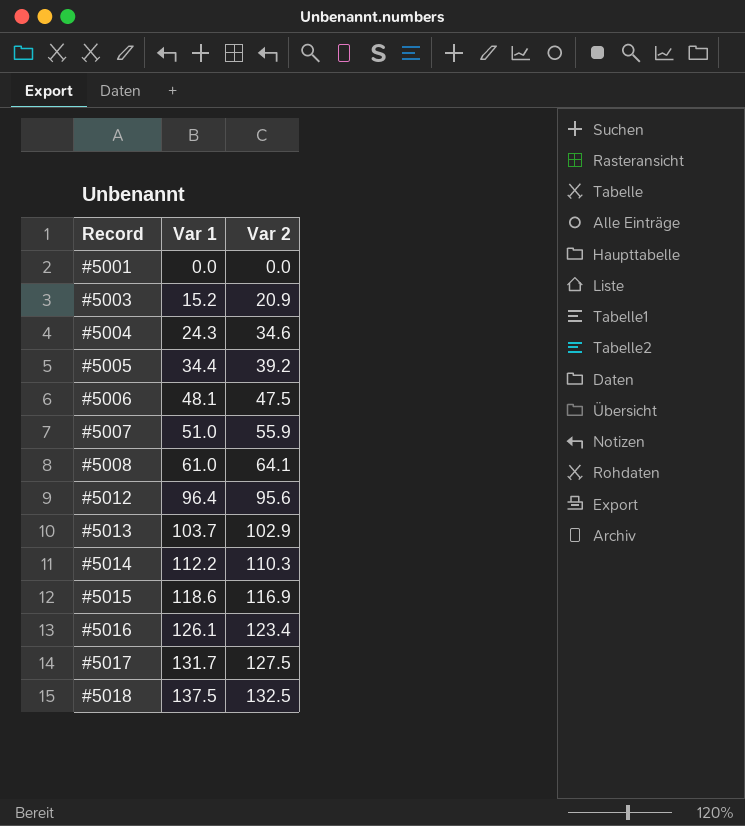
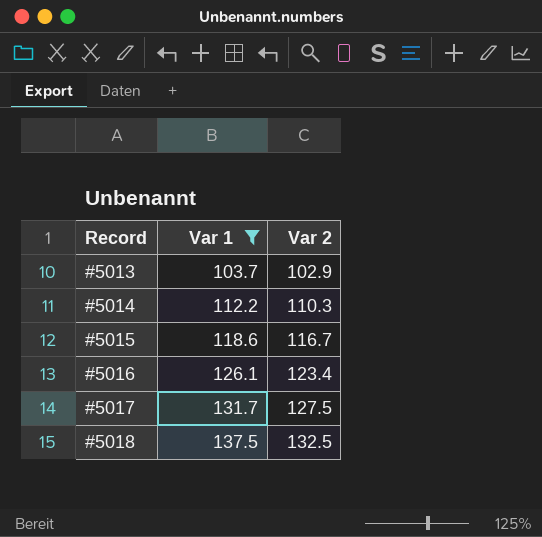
filter: none -> Var 1 >= 103.7
#5015 | Var 2: 116.9 -> 116.7

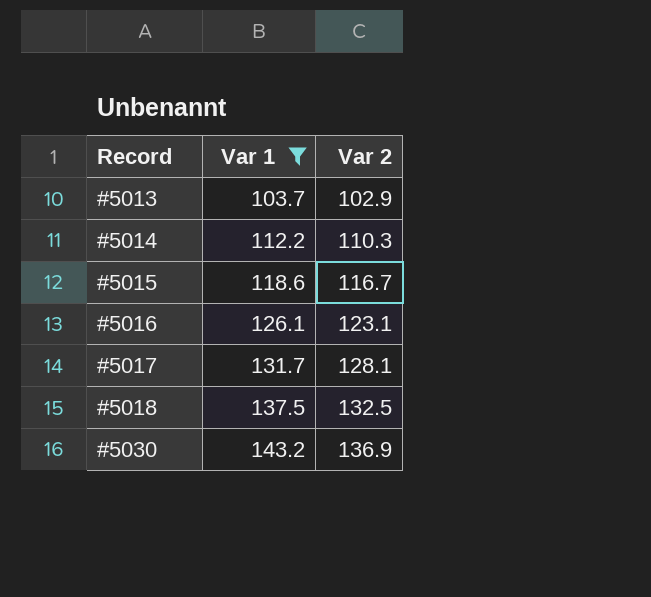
#5016 | Var 2: 123.4 -> 123.1
#5017 | Var 2: 127.5 -> 128.1
row #5030: none -> 143.2 | 136.9

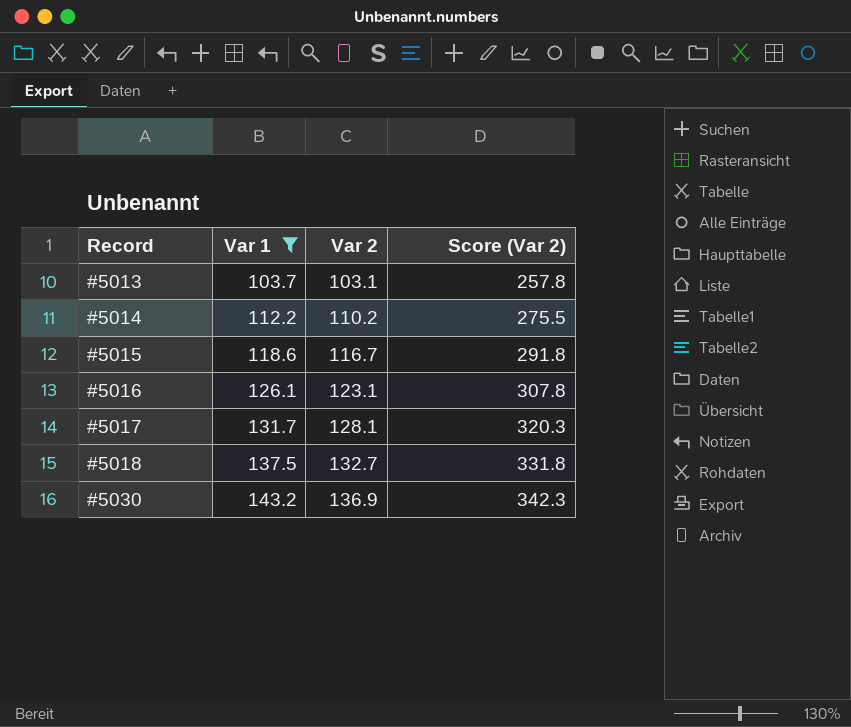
column Score (Var 2) | formula: none -> [Var 2] * 2.5
#5013 | Var 2: 102.9 -> 103.1
#5014 | Var 2: 110.3 -> 110.2
#5018 | Var 2: 132.5 -> 132.7

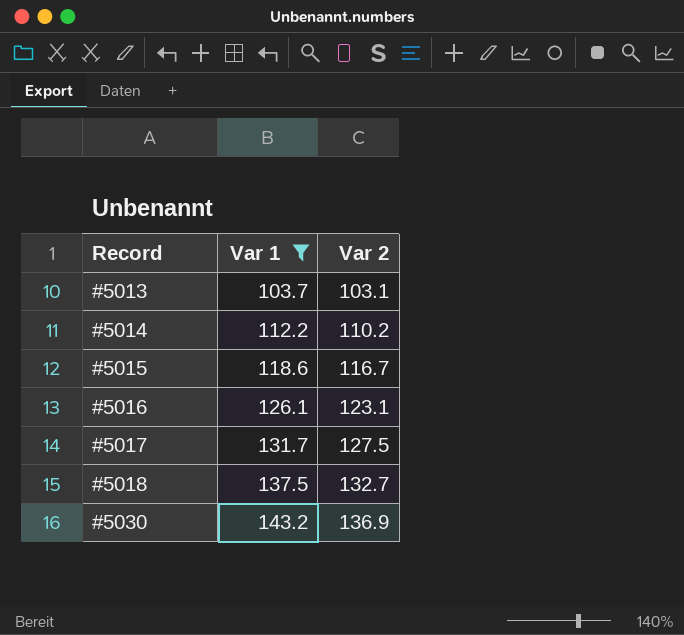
column Score (Var 2) | formula: [Var 2] * 2.5 -> none
#5017 | Var 2: 128.1 -> 127.5

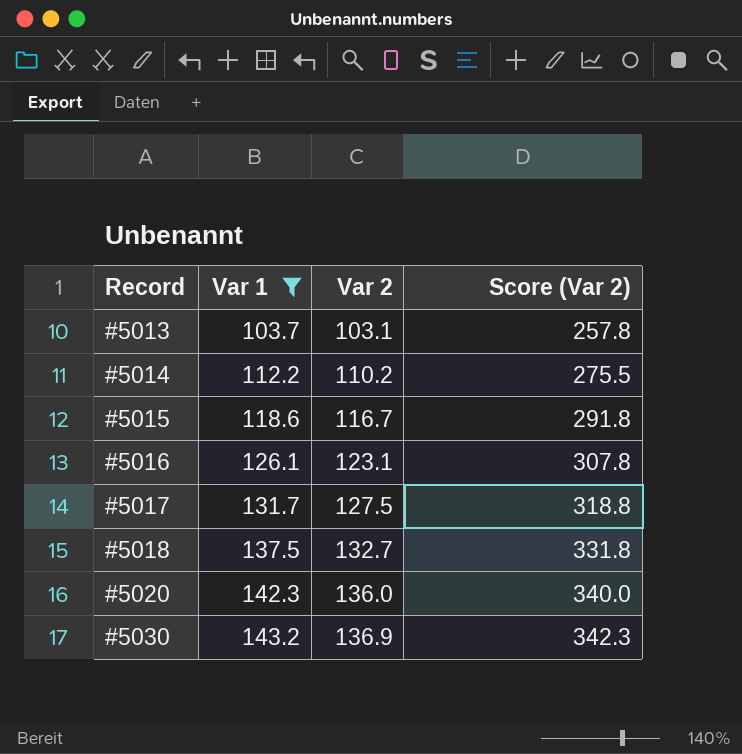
column Score (Var 2) | formula: none -> [Var 2] * 2.5
row #5020: none -> 142.3 | 136.0 | 340.0

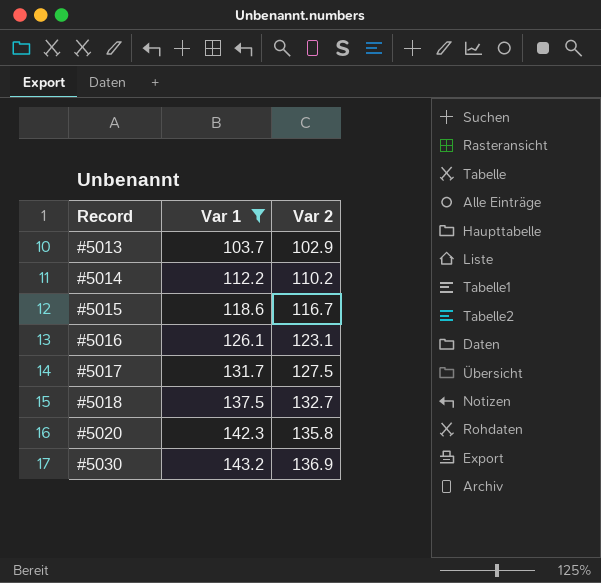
column Score (Var 2) | formula: [Var 2] * 2.5 -> none
#5013 | Var 2: 103.1 -> 102.9
#5020 | Var 2: 136.0 -> 135.8

